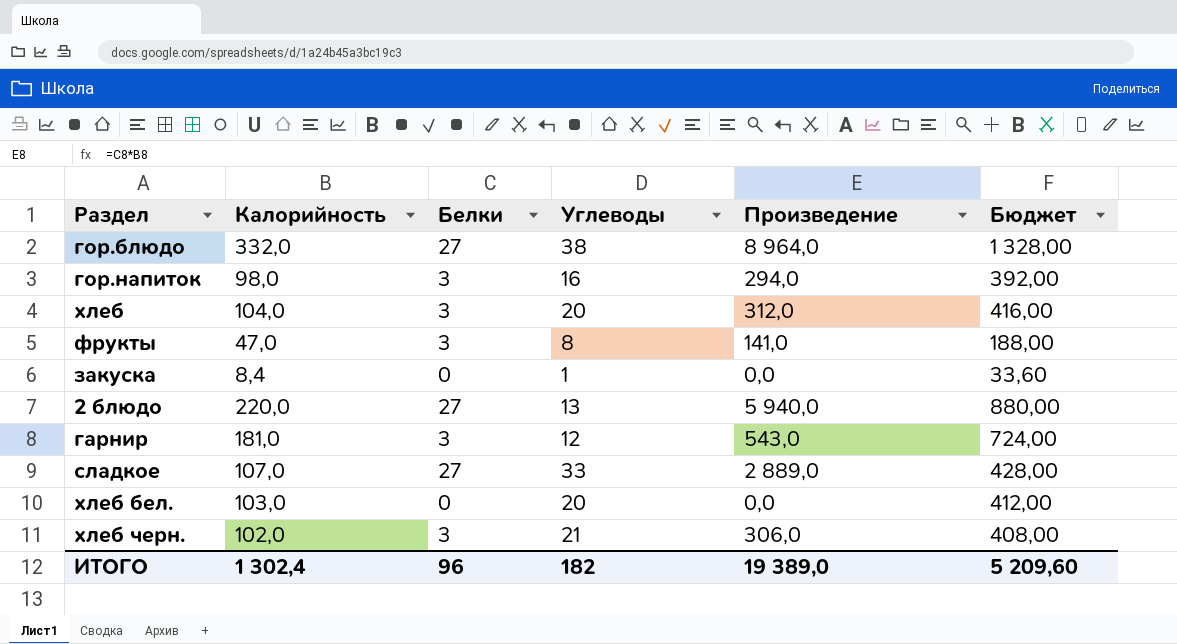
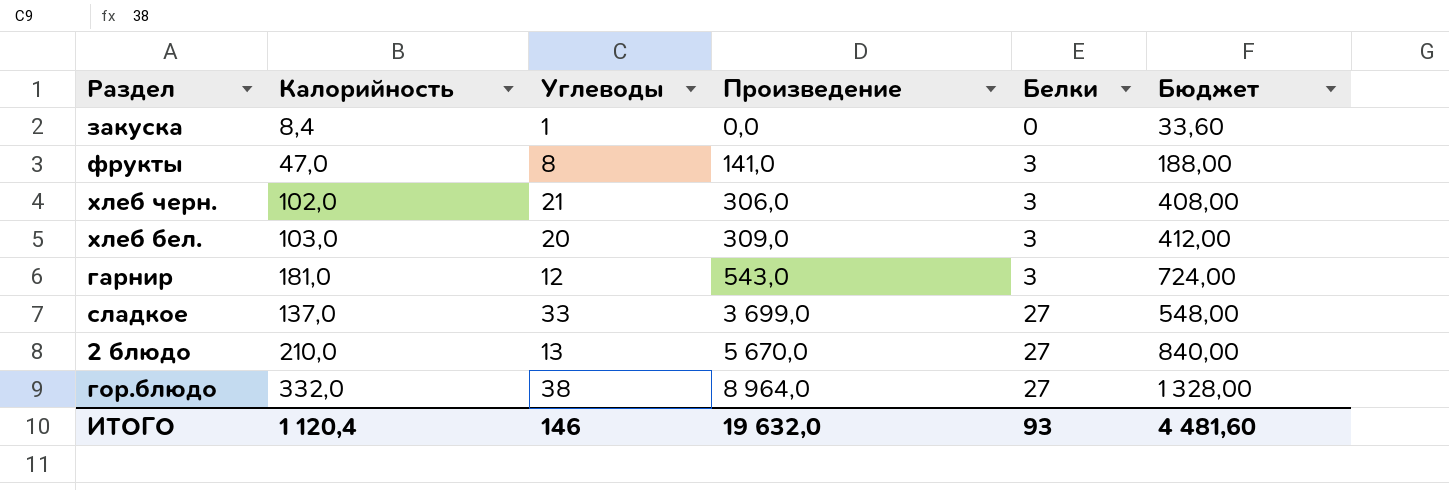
row order: none -> Произведение ascending
column Белки | position: 3 -> 5
row гор.напиток: 98,0 | 3 | 16 | 294,0 | 392,00 -> none
row хлеб: 104,0 | 3 | 20 | 312,0 | 416,00 -> none
хлеб бел. | Произведение: 0,0 -> 309,0
хлеб бел. | Белки: 0 -> 3
сладкое | Калорийность: 107,0 -> 137,0
сладкое | Произведение: 2 889,0 -> 3 699,0
сладкое | Бюджет: 428,00 -> 548,00
2 блюдо | Калорийность: 220,0 -> 210,0
2 блюдо | Произведение: 5 940,0 -> 5 670,0
2 блюдо | Бюджет: 880,00 -> 840,00
ИТОГО | Калорийность: 1 302,4 -> 1 120,4
ИТОГО | Углеводы: 182 -> 146
ИТОГО | Произведение: 19 389,0 -> 19 632,0
ИТОГО | Белки: 96 -> 93
ИТОГО | Бюджет: 5 209,60 -> 4 481,60

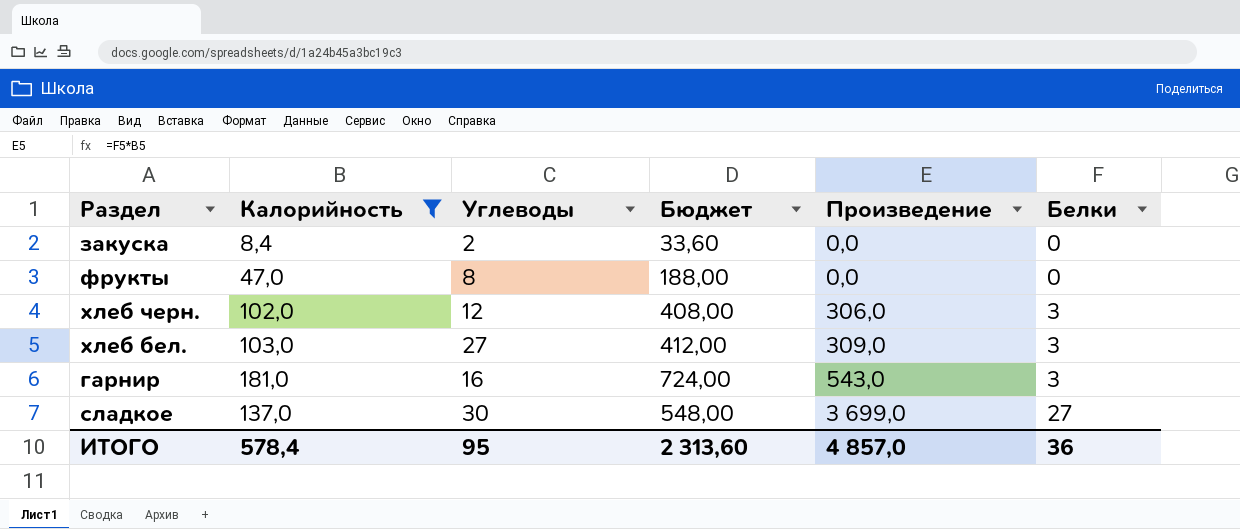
filter: none -> Калорийность <= 181,0
column Бюджет | position: 6 -> 4
закуска | Углеводы: 1 -> 2
фрукты | Произведение: 141,0 -> 0,0
фрукты | Белки: 3 -> 0
хлеб черн. | Углеводы: 21 -> 12
хлеб бел. | Углеводы: 20 -> 27
гарнир | Углеводы: 12 -> 16
сладкое | Углеводы: 33 -> 30
ИТОГО | Калорийность: 1 120,4 -> 578,4
ИТОГО | Углеводы: 146 -> 95
ИТОГО | Бюджет: 4 481,60 -> 2 313,60
ИТОГО | Произведение: 19 632,0 -> 4 857,0
ИТОГО | Белки: 93 -> 36

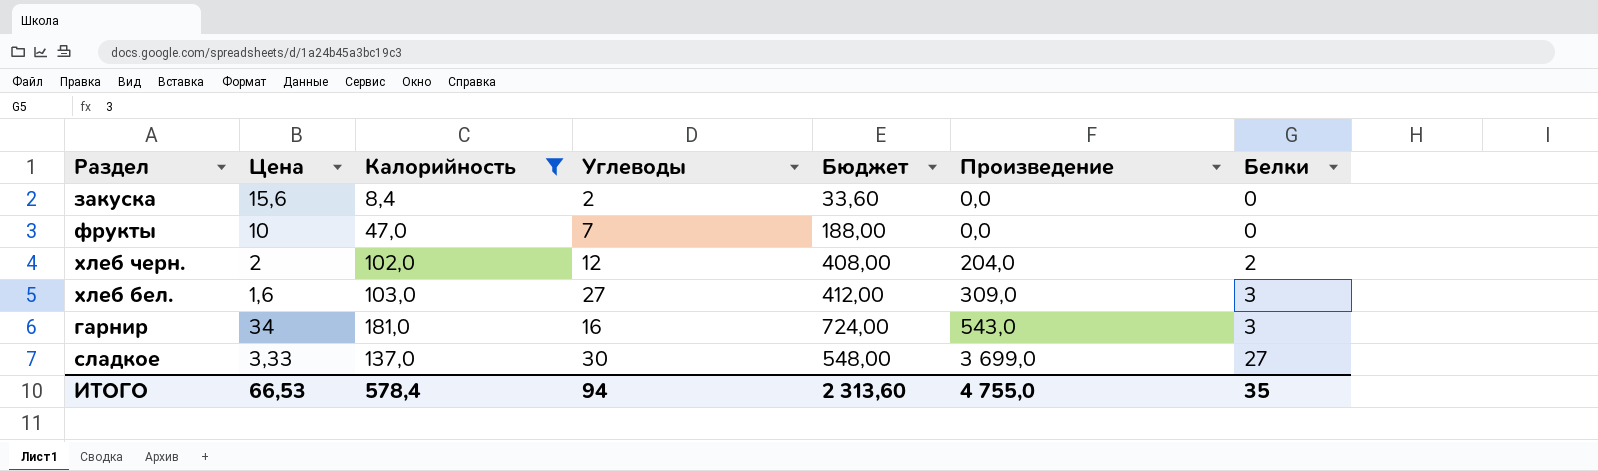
column Цена | position: none -> 2
фрукты | Углеводы: 8 -> 7
хлеб черн. | Произведение: 306,0 -> 204,0
хлеб черн. | Белки: 3 -> 2
ИТОГО | Углеводы: 95 -> 94
ИТОГО | Произведение: 4 857,0 -> 4 755,0
ИТОГО | Белки: 36 -> 35

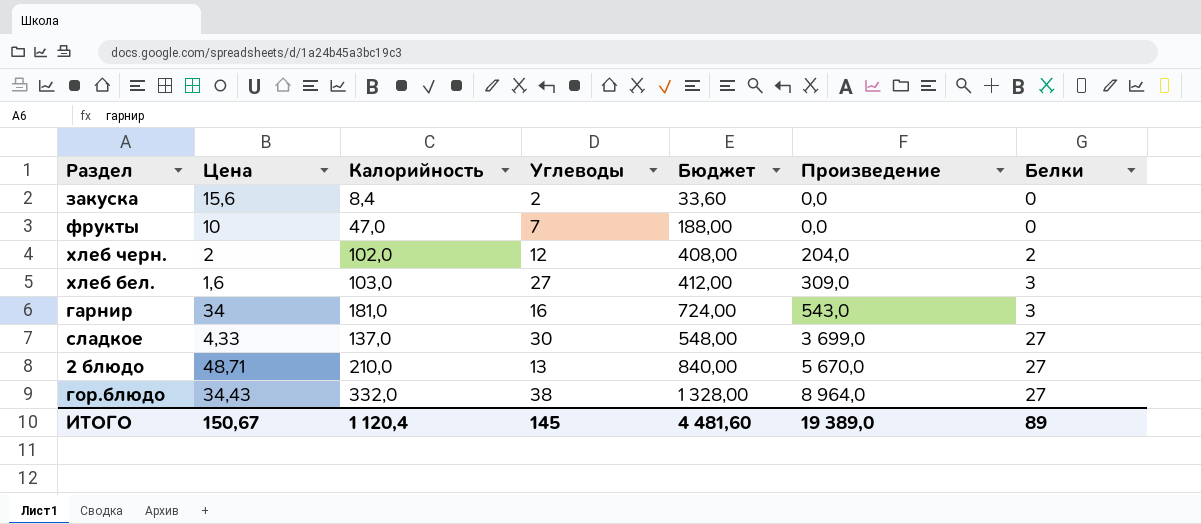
filter: Калорийность <= 181,0 -> none
сладкое | Цена: 3,33 -> 4,33
ИТОГО | Цена: 66,53 -> 150,67
ИТОГО | Калорийность: 578,4 -> 1 120,4
ИТОГО | Углеводы: 94 -> 145
ИТОГО | Бюджет: 2 313,60 -> 4 481,60
ИТОГО | Произведение: 4 755,0 -> 19 389,0
ИТОГО | Белки: 35 -> 89

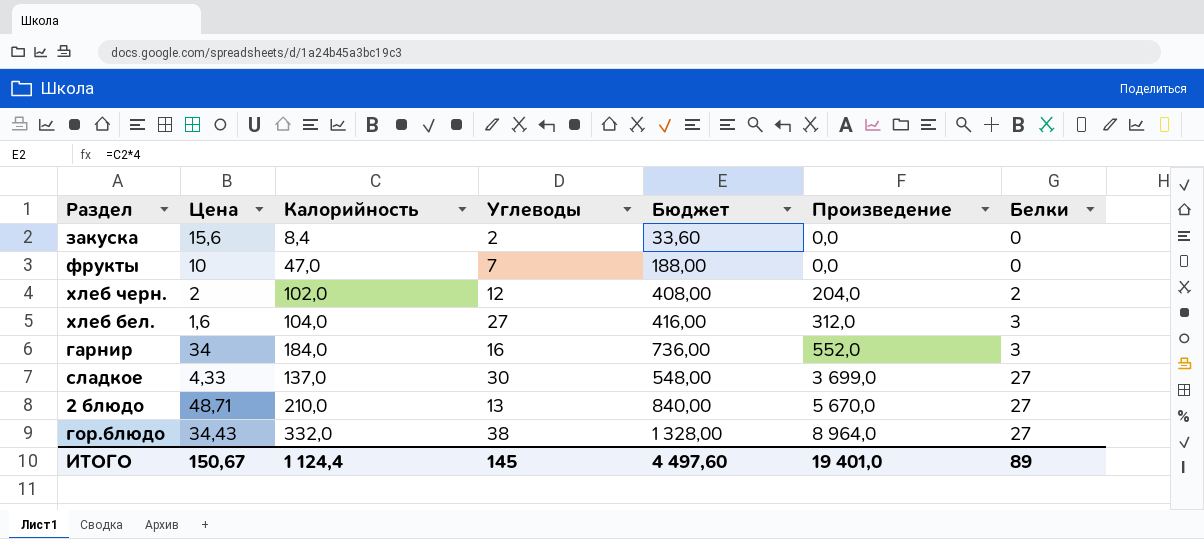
хлеб бел. | Калорийность: 103,0 -> 104,0
хлеб бел. | Бюджет: 412,00 -> 416,00
хлеб бел. | Произведение: 309,0 -> 312,0
гарнир | Калорийность: 181,0 -> 184,0
гарнир | Бюджет: 724,00 -> 736,00
гарнир | Произведение: 543,0 -> 552,0
ИТОГО | Калорийность: 1 120,4 -> 1 124,4
ИТОГО | Бюджет: 4 481,60 -> 4 497,60
ИТОГО | Произведение: 19 389,0 -> 19 401,0

